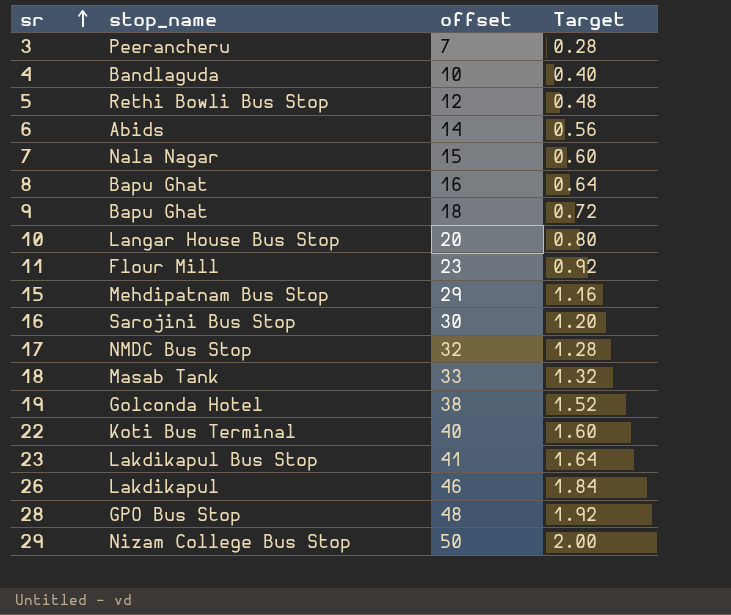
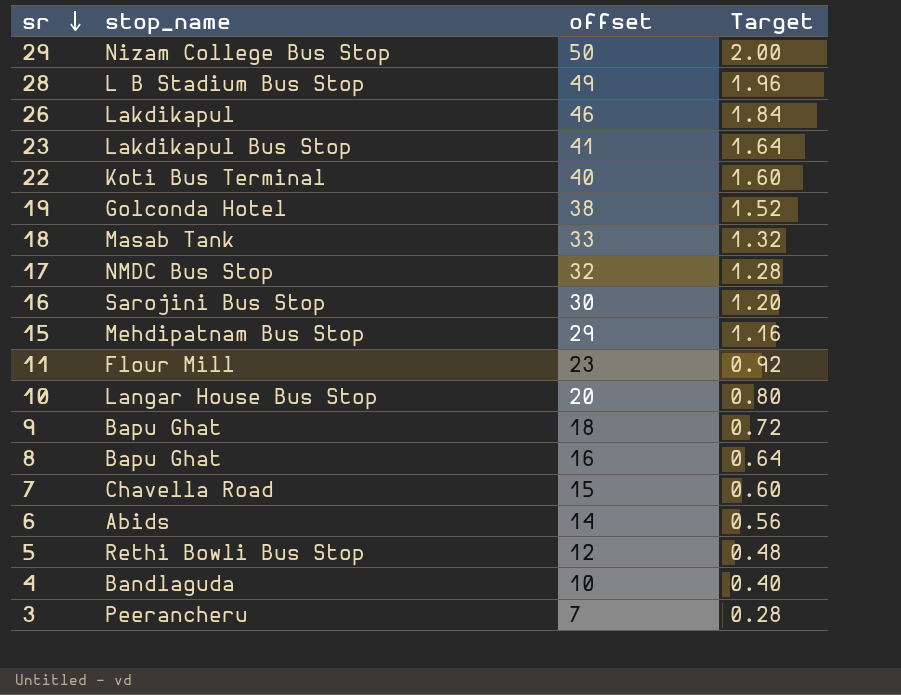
row order: sr ascending -> sr descending
28 | stop_name: GPO Bus Stop -> L B Stadium Bus Stop
28 | offset: 48 -> 49
28 | Target: 1.92 -> 1.96
7 | stop_name: Nala Nagar -> Chavella Road

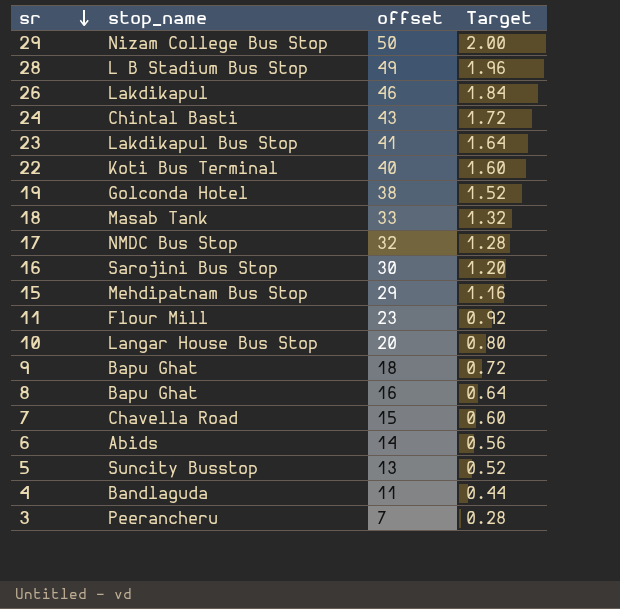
row 24: none -> Chintal Basti | 43 | 1.72
5 | stop_name: Rethi Bowli Bus Stop -> Suncity Busstop
5 | offset: 12 -> 13
5 | Target: 0.48 -> 0.52
4 | offset: 10 -> 11
4 | Target: 0.40 -> 0.44

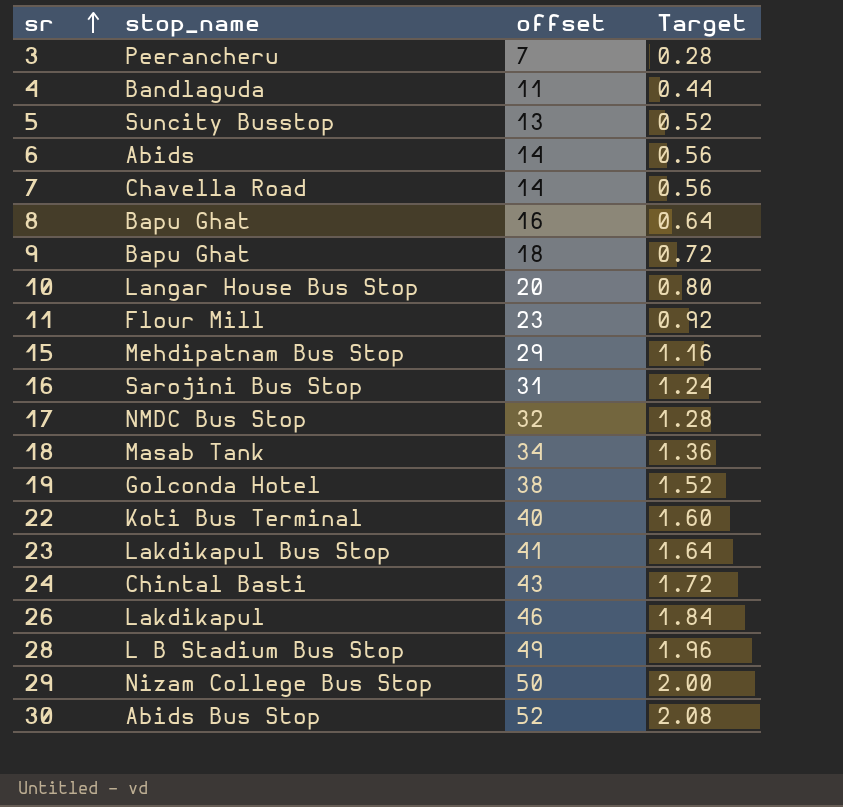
row order: sr descending -> sr ascending
7 | offset: 15 -> 14
7 | Target: 0.60 -> 0.56
16 | offset: 30 -> 31
16 | Target: 1.20 -> 1.24
18 | offset: 33 -> 34
18 | Target: 1.32 -> 1.36
row 30: none -> Abids Bus Stop | 52 | 2.08

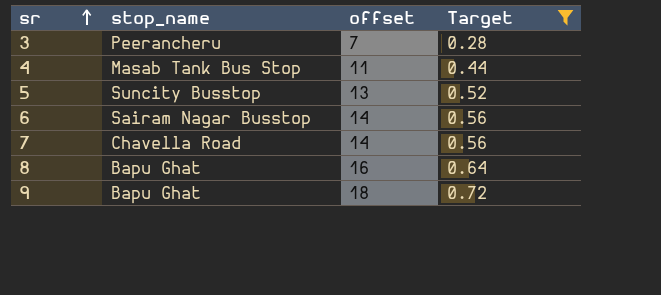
filter: none -> Target <= 0.72
4 | stop_name: Bandlaguda -> Masab Tank Bus Stop
6 | stop_name: Abids -> Sairam Nagar Busstop

